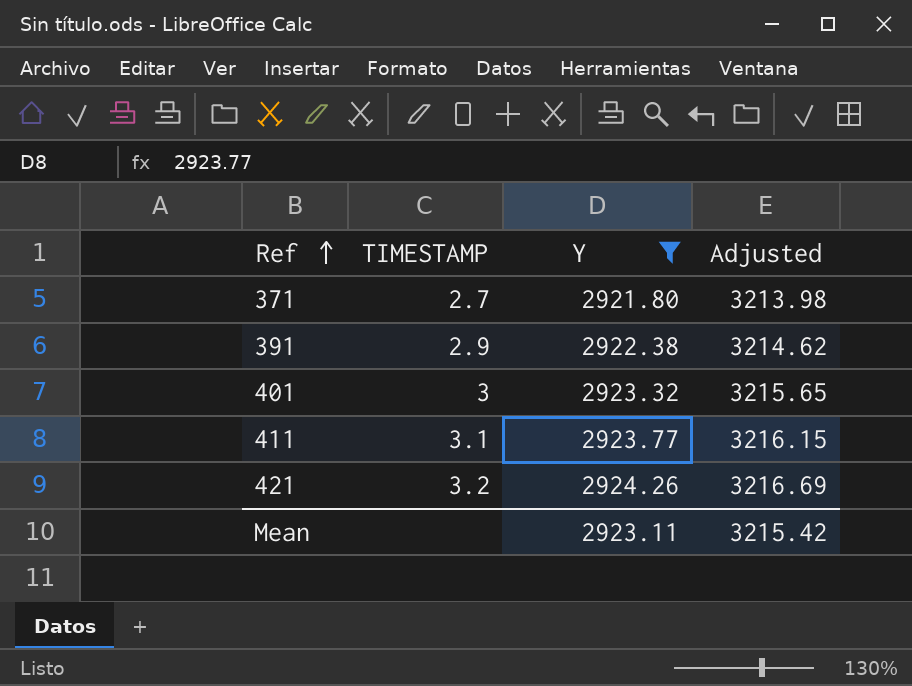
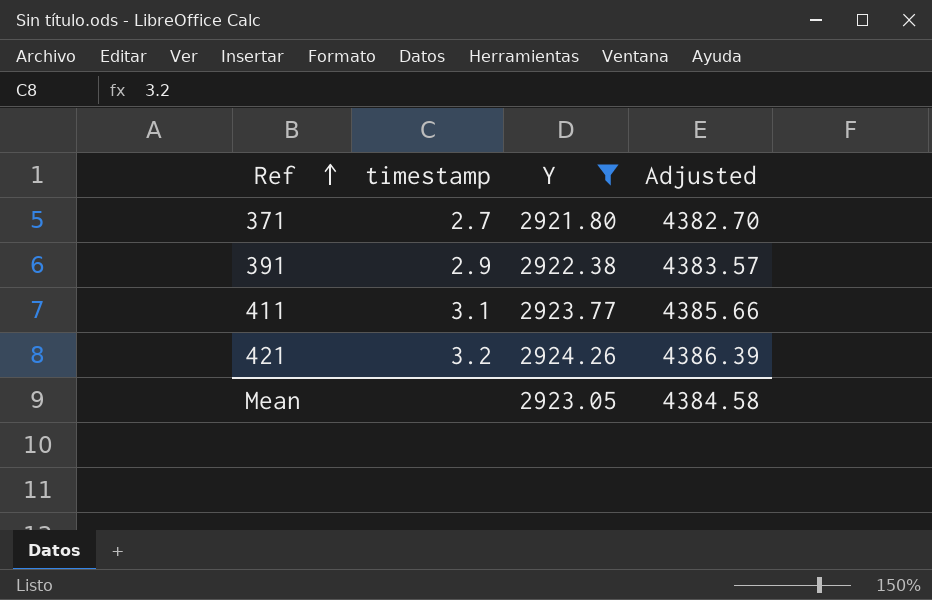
column name: TIMESTAMP -> timestamp
column Adjusted | formula: [Y] * 1.1 -> [Y] * 1.5
row 401: 3 | 2923.32 | 3215.65 -> none
Mean | Y: 2923.11 -> 2923.05
Mean | Adjusted: 3215.42 -> 4384.58

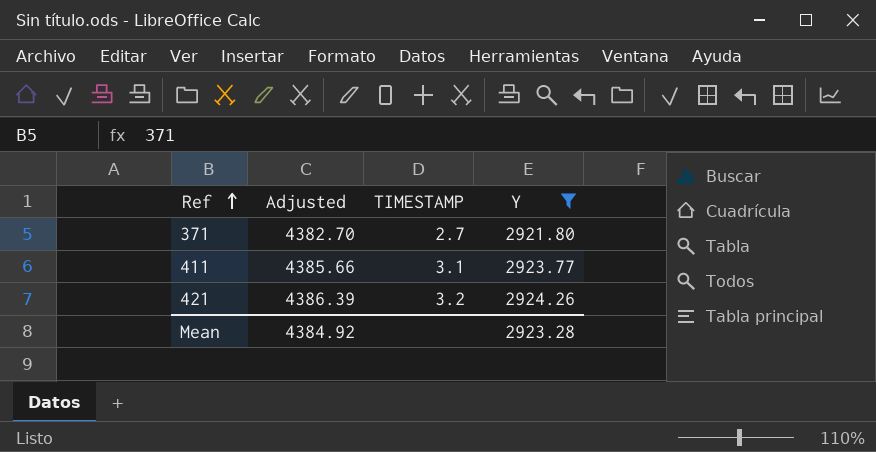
column Adjusted | position: 4 -> 2
column name: timestamp -> TIMESTAMP
row 391: 2.9 | 2922.38 | 4383.57 -> none
Mean | Adjusted: 4384.58 -> 4384.92
Mean | Y: 2923.05 -> 2923.28

